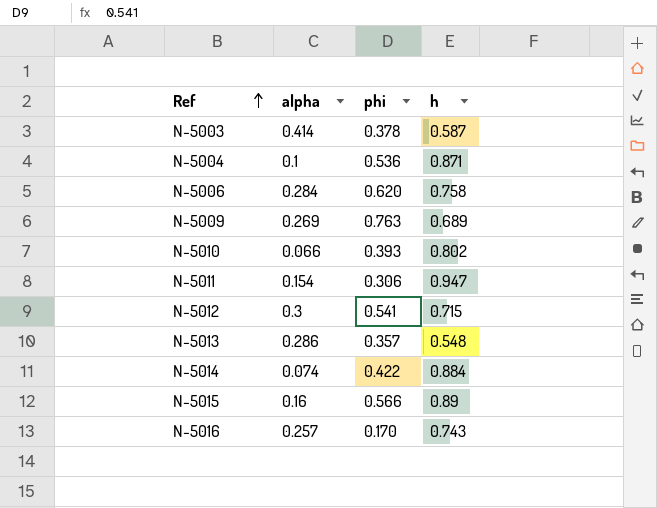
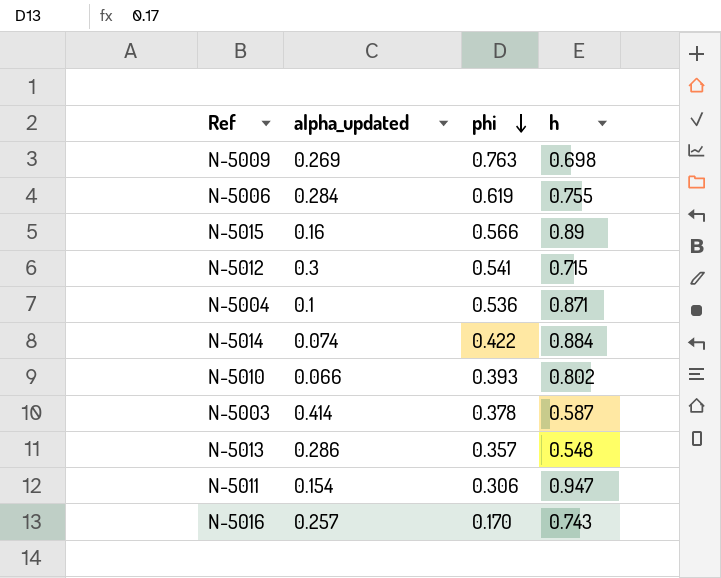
row order: Ref ascending -> phi descending
column name: alpha -> alpha_updated
N-5009 | h: 0.689 -> 0.698
N-5006 | phi: 0.620 -> 0.619
N-5006 | h: 0.758 -> 0.755

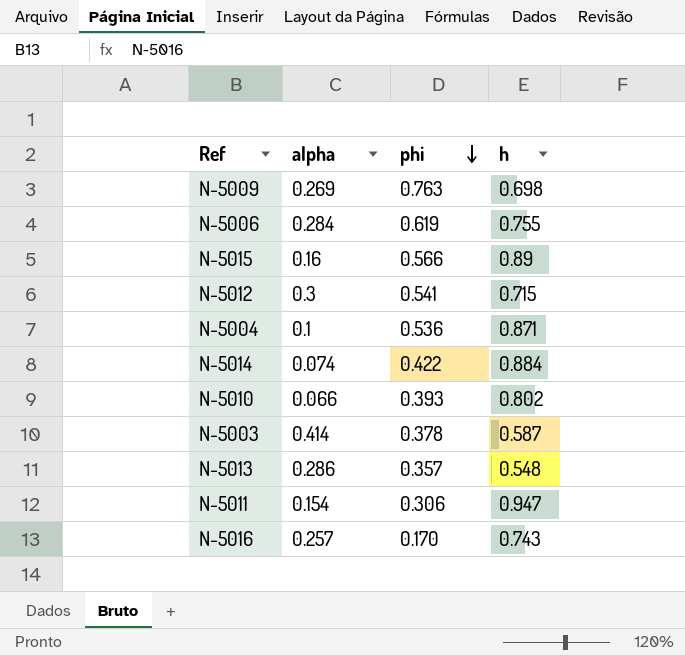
column name: alpha_updated -> alpha

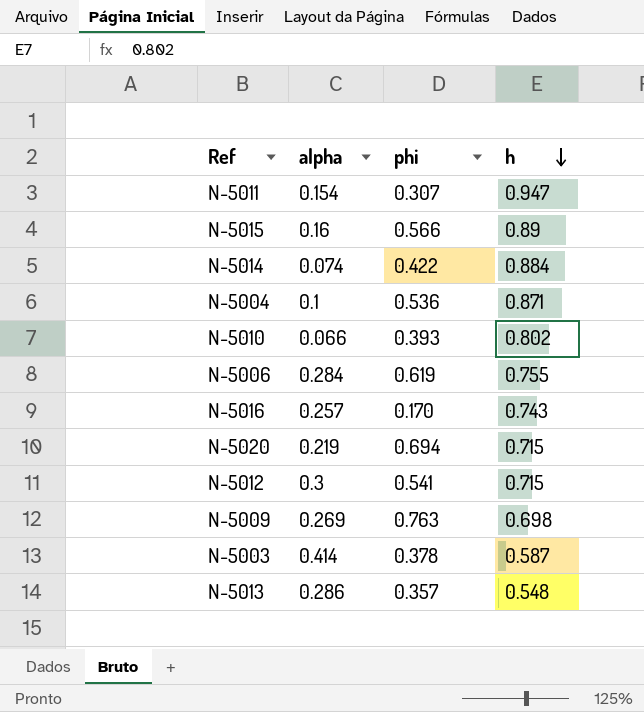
row order: phi descending -> h descending
N-5011 | phi: 0.306 -> 0.307
row N-5020: none -> 0.219 | 0.694 | 0.715

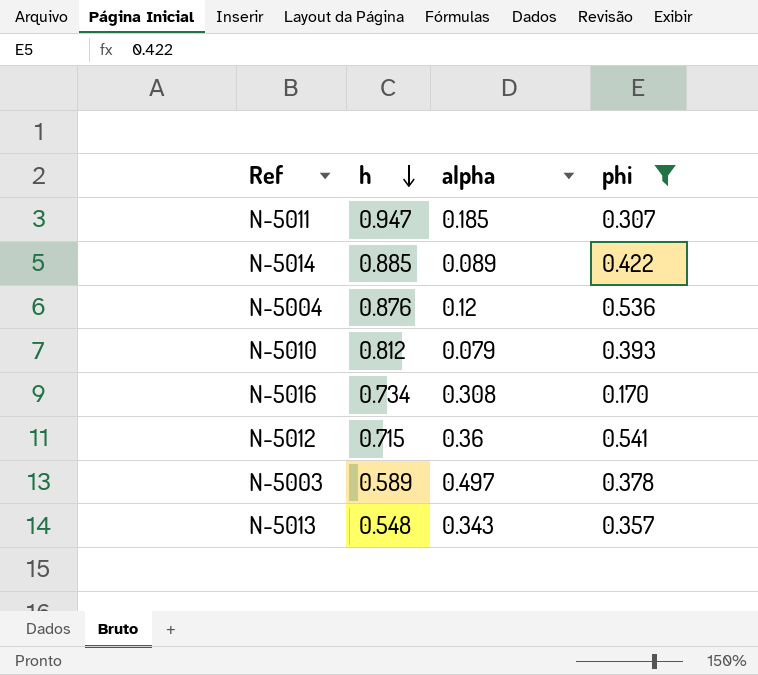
filter: none -> phi <= 0.541
column h | position: 4 -> 2
N-5011 | alpha: 0.154 -> 0.185
N-5014 | h: 0.884 -> 0.885
N-5014 | alpha: 0.074 -> 0.089
N-5004 | h: 0.871 -> 0.876
N-5004 | alpha: 0.1 -> 0.12
N-5010 | h: 0.802 -> 0.812
N-5010 | alpha: 0.066 -> 0.079
N-5016 | h: 0.743 -> 0.734
N-5016 | alpha: 0.257 -> 0.308
N-5012 | alpha: 0.3 -> 0.36
N-5003 | h: 0.587 -> 0.589
N-5003 | alpha: 0.414 -> 0.497
N-5013 | alpha: 0.286 -> 0.343

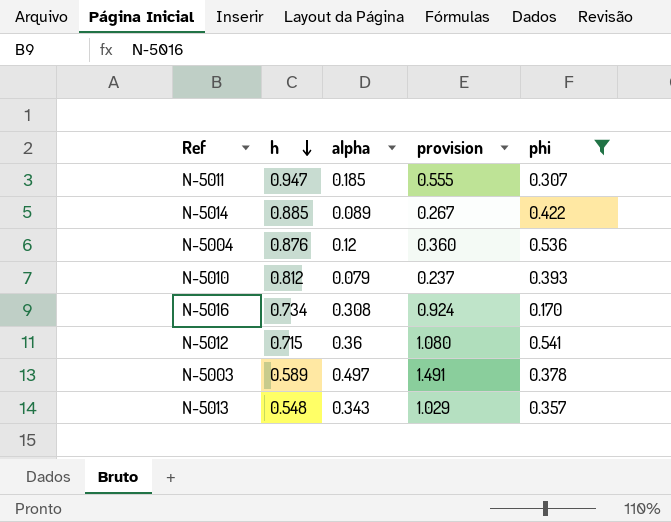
column provision | formula: none -> [alpha] * 3

